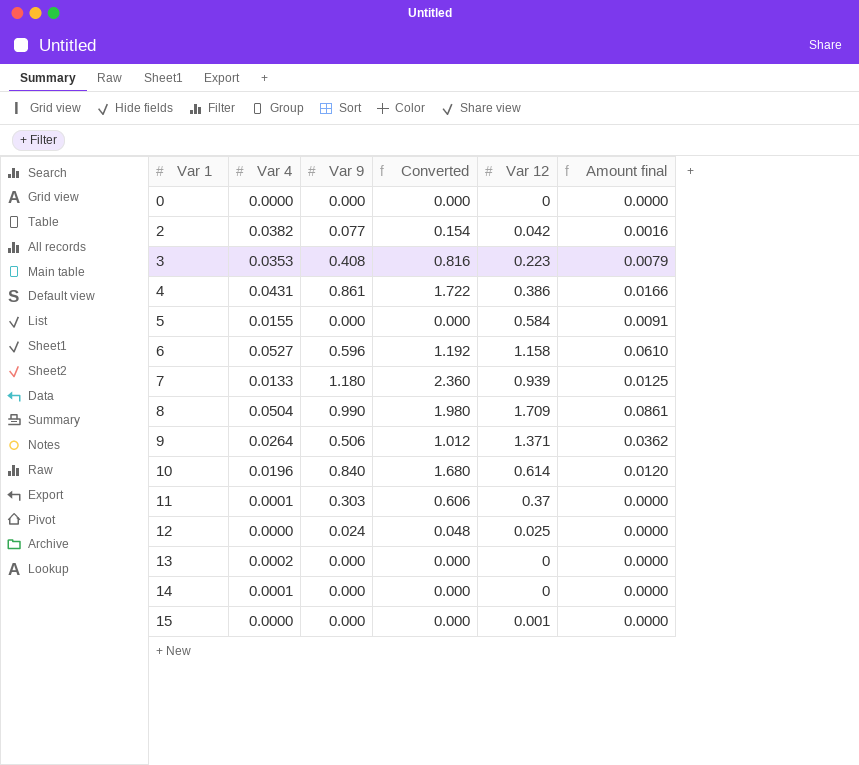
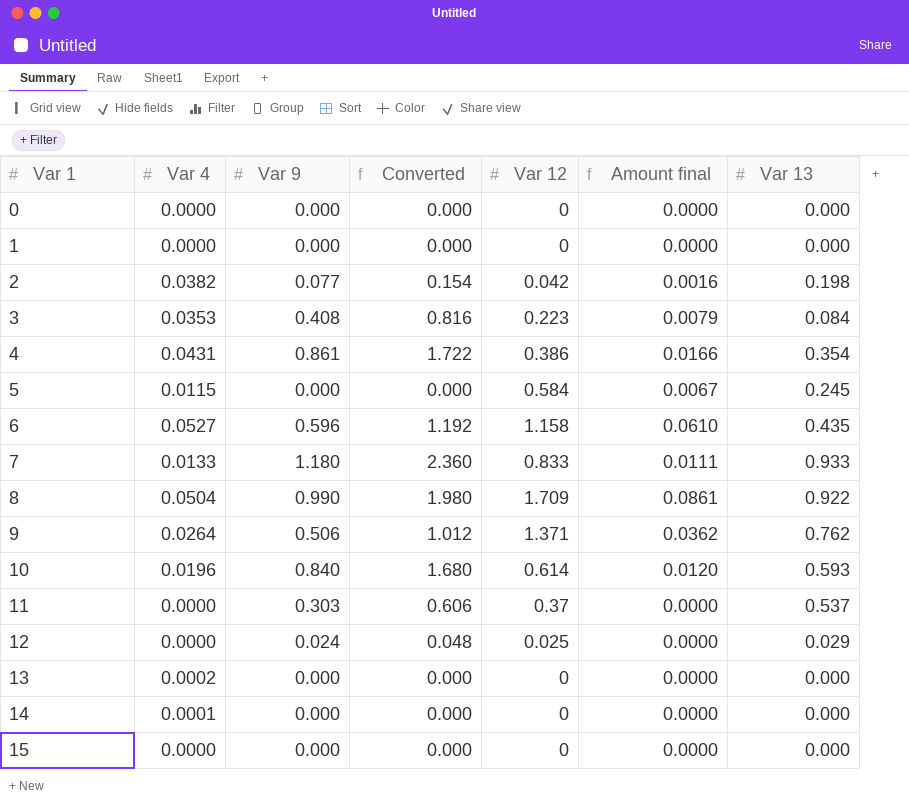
column Var 13 | position: none -> 7
row 1: none -> 0.0000 | 0.000 | 0.000 | 0 | 0.0000 | 0.000
5 | Var 4: 0.0155 -> 0.0115
5 | Amount final: 0.0091 -> 0.0067
7 | Var 12: 0.939 -> 0.833
7 | Amount final: 0.0125 -> 0.0111
11 | Var 4: 0.0001 -> 0.0000
15 | Var 12: 0.001 -> 0

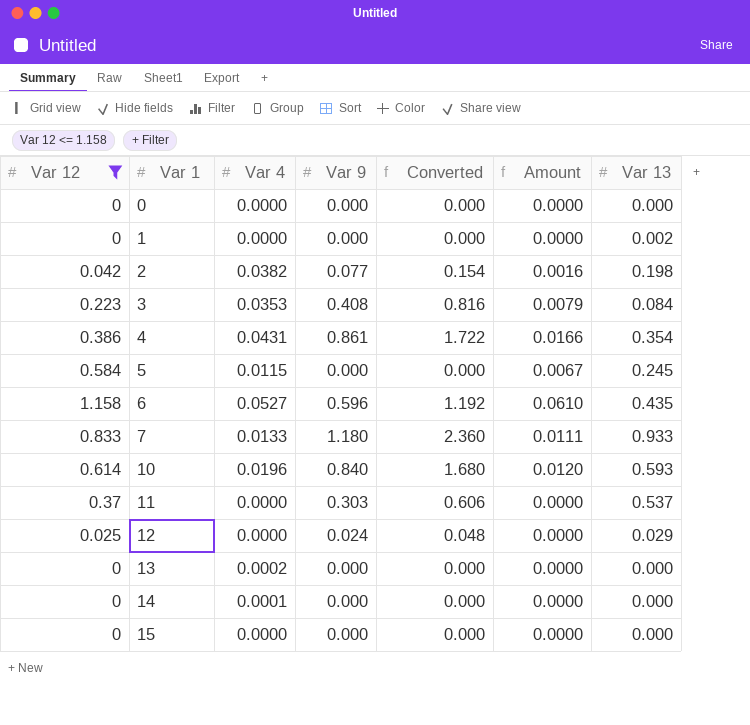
filter: none -> Var 12 <= 1.158
column Var 12 | position: 5 -> 1
column name: Amount final -> Amount
1 | Var 13: 0.000 -> 0.002

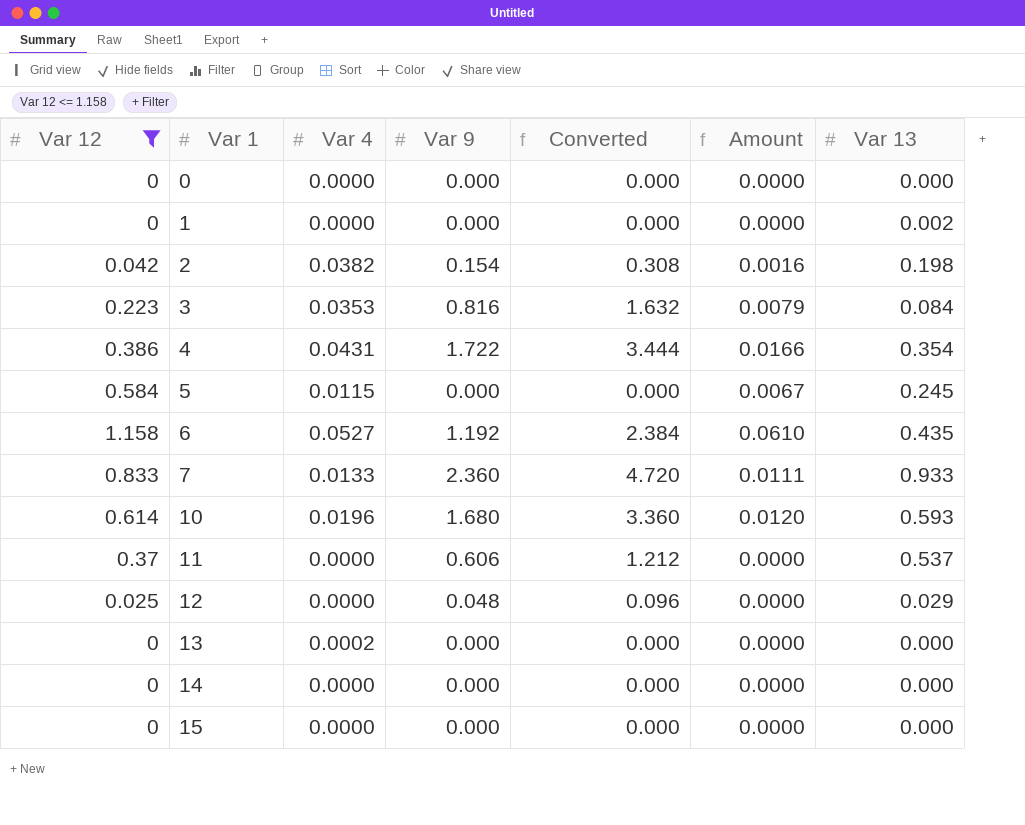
2 | Var 9: 0.077 -> 0.154
2 | Converted: 0.154 -> 0.308
3 | Var 9: 0.408 -> 0.816
3 | Converted: 0.816 -> 1.632
4 | Var 9: 0.861 -> 1.722
4 | Converted: 1.722 -> 3.444
6 | Var 9: 0.596 -> 1.192
6 | Converted: 1.192 -> 2.384
7 | Var 9: 1.180 -> 2.360
7 | Converted: 2.360 -> 4.720
10 | Var 9: 0.840 -> 1.680
10 | Converted: 1.680 -> 3.360
11 | Var 9: 0.303 -> 0.606
11 | Converted: 0.606 -> 1.212
12 | Var 9: 0.024 -> 0.048
12 | Converted: 0.048 -> 0.096
14 | Var 4: 0.0001 -> 0.0000

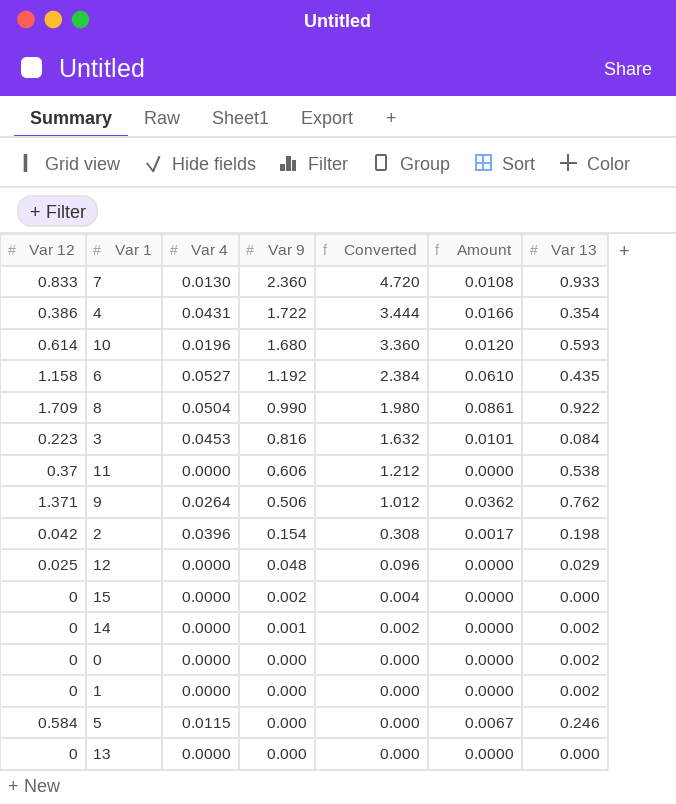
filter: Var 12 <= 1.158 -> none
row order: Var 1 ascending -> Var 9 descending
7 | Var 4: 0.0133 -> 0.0130
7 | Amount: 0.0111 -> 0.0108
3 | Var 4: 0.0353 -> 0.0453
3 | Amount: 0.0079 -> 0.0101
11 | Var 13: 0.537 -> 0.538
2 | Var 4: 0.0382 -> 0.0396
2 | Amount: 0.0016 -> 0.0017
15 | Var 9: 0.000 -> 0.002
15 | Converted: 0.000 -> 0.004
14 | Var 9: 0.000 -> 0.001
14 | Converted: 0.000 -> 0.002
14 | Var 13: 0.000 -> 0.002
0 | Var 13: 0.000 -> 0.002
5 | Var 13: 0.245 -> 0.246
13 | Var 4: 0.0002 -> 0.0000

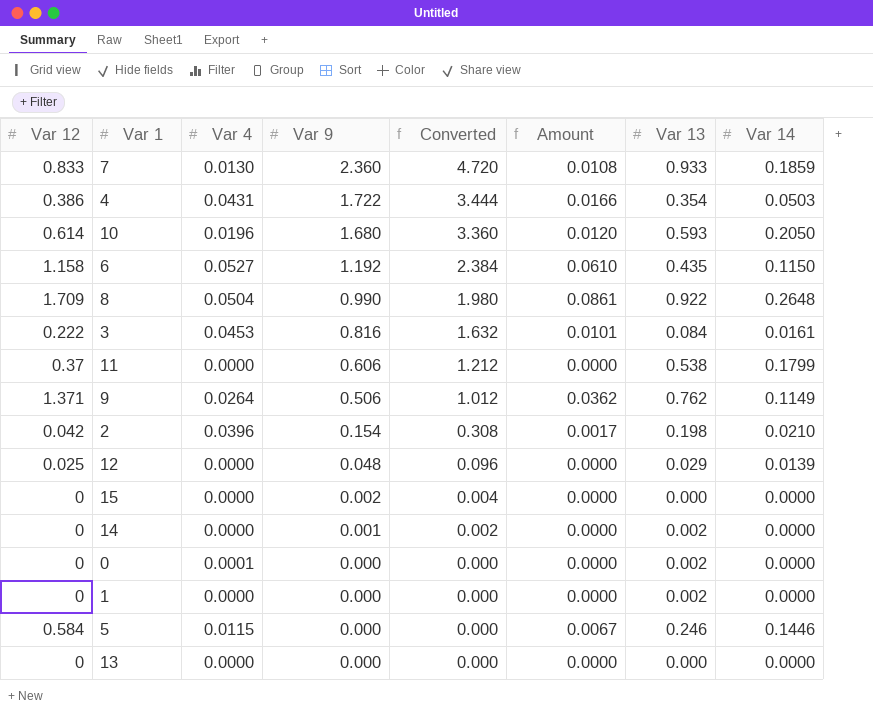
column Var 14 | position: none -> 8
3 | Var 12: 0.223 -> 0.222
0 | Var 4: 0.0000 -> 0.0001

